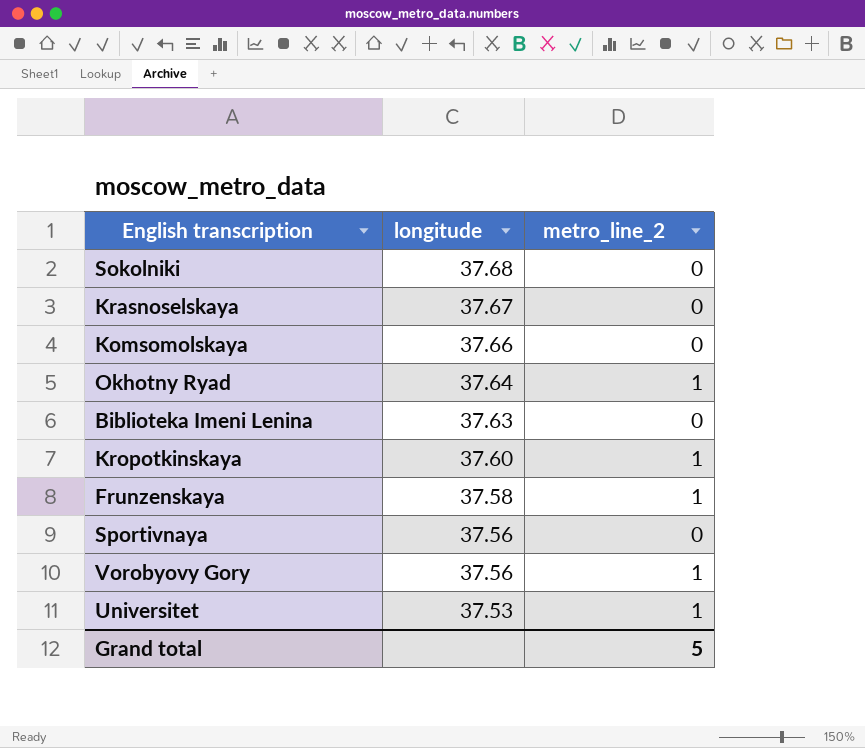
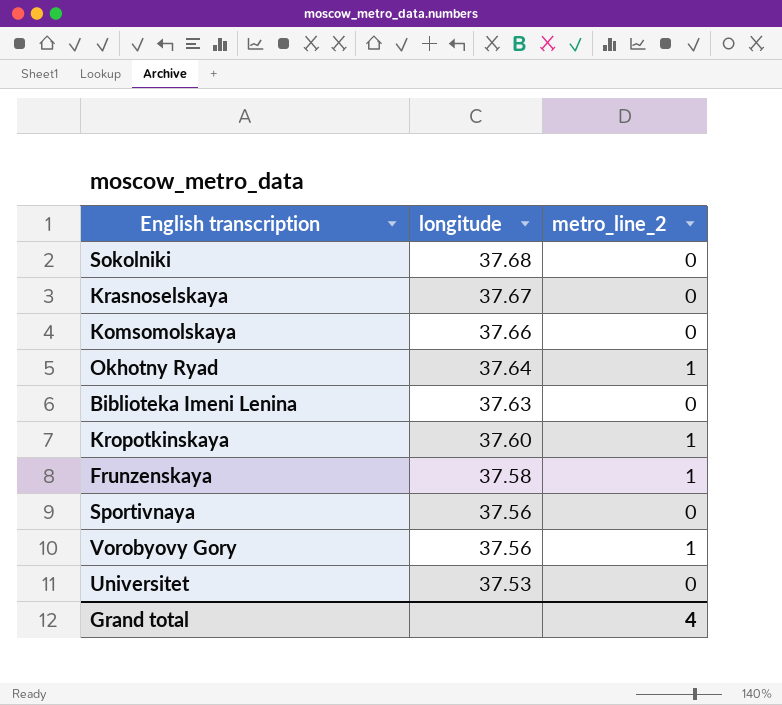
Universitet | metro_line_2: 1 -> 0
Grand total | metro_line_2: 5 -> 4

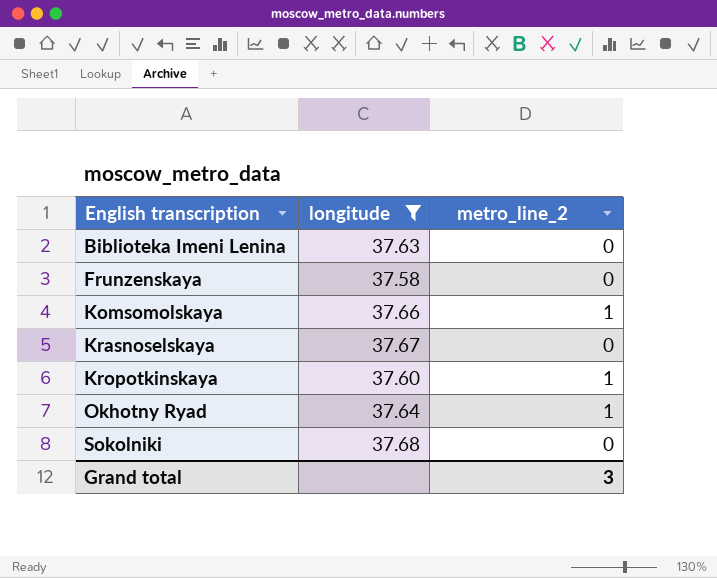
filter: none -> longitude >= 37.58
row order: longitude descending -> English transcription ascending
Frunzenskaya | metro_line_2: 1 -> 0
Komsomolskaya | metro_line_2: 0 -> 1
Grand total | metro_line_2: 4 -> 3

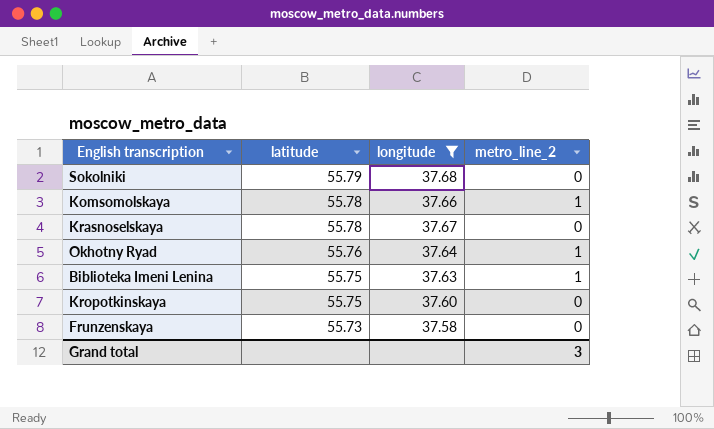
row order: English transcription ascending -> latitude descending
column latitude | position: none -> 2
Biblioteka Imeni Lenina | metro_line_2: 0 -> 1
Kropotkinskaya | metro_line_2: 1 -> 0

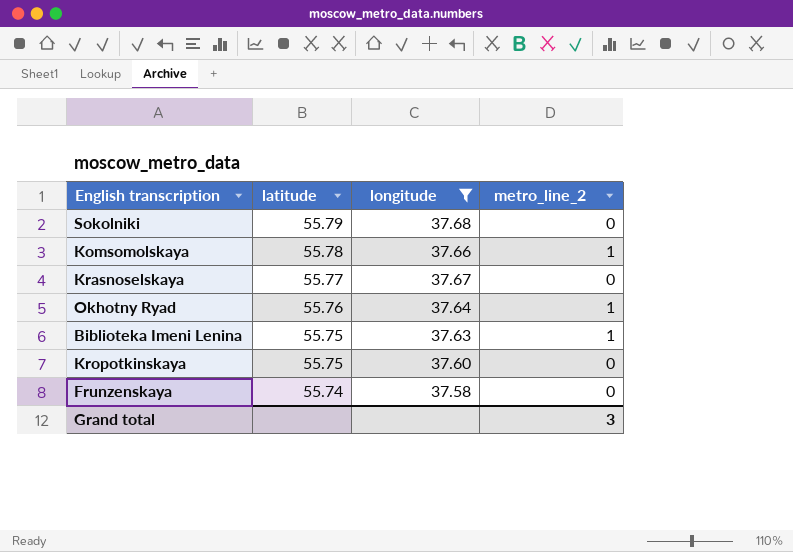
Krasnoselskaya | latitude: 55.78 -> 55.77
Frunzenskaya | latitude: 55.73 -> 55.74

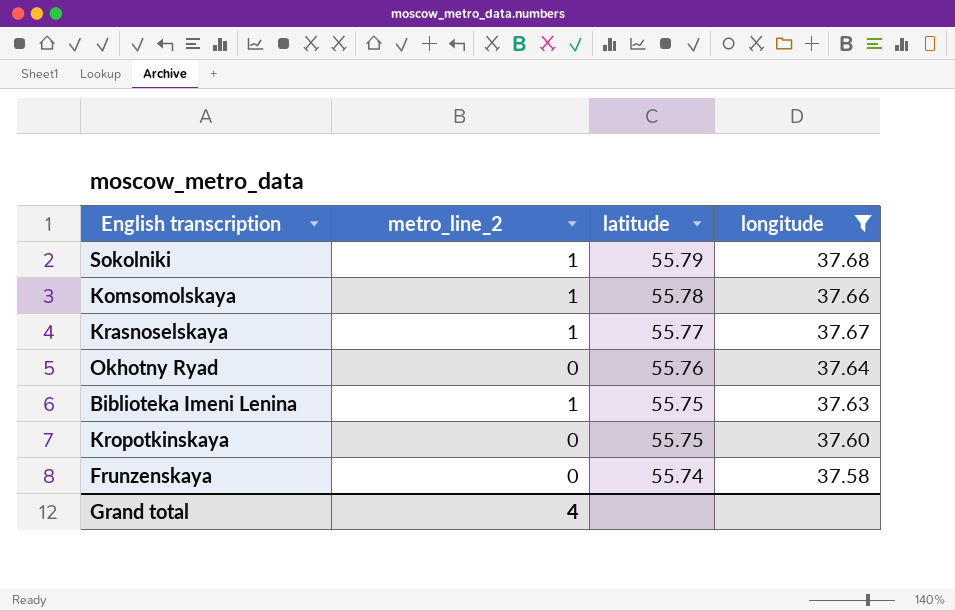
column metro_line_2 | position: 4 -> 2
Sokolniki | metro_line_2: 0 -> 1
Krasnoselskaya | metro_line_2: 0 -> 1
Okhotny Ryad | metro_line_2: 1 -> 0
Grand total | metro_line_2: 3 -> 4

